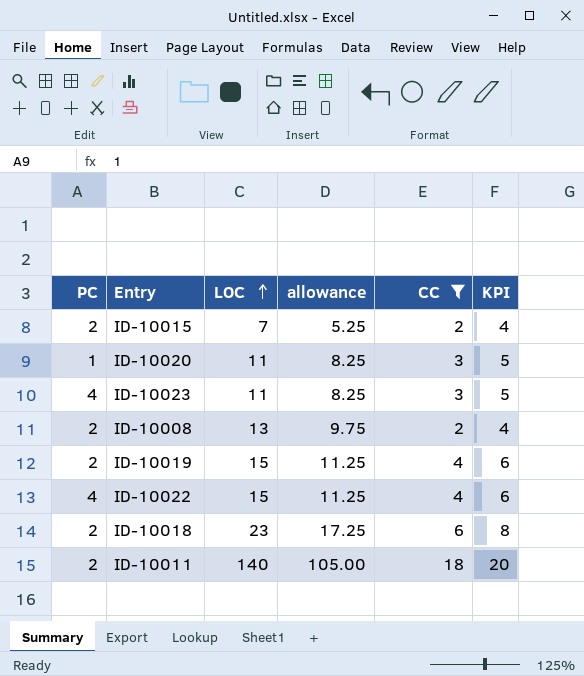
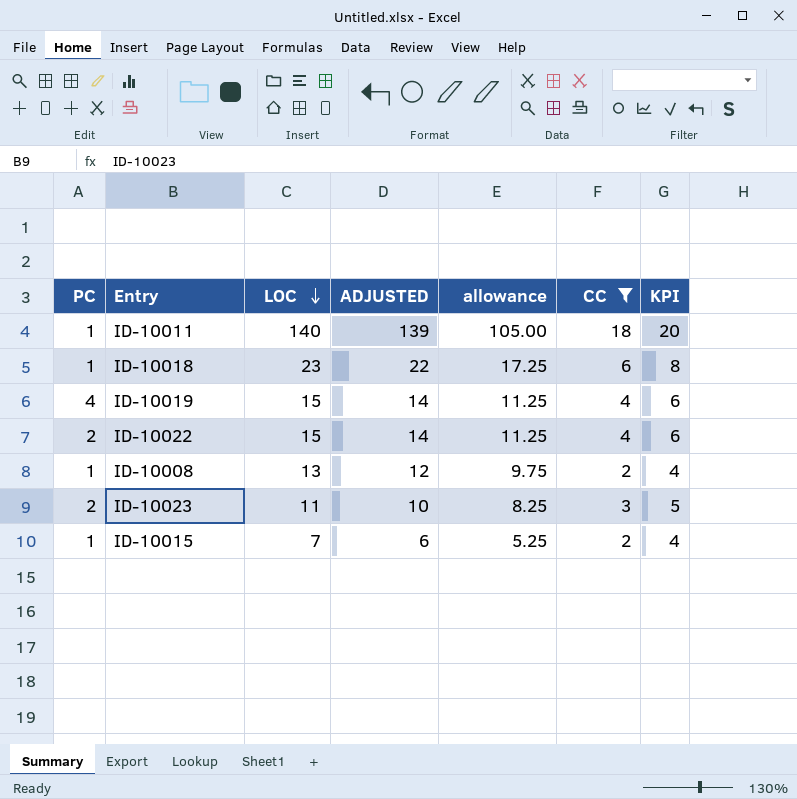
row order: LOC ascending -> LOC descending
column ADJUSTED | formula: none -> [LOC] - 1
row ID-10020: 1 | 11 | 8.25 | 3 | 5 -> none
ID-10011 | PC: 2 -> 1
ID-10018 | PC: 2 -> 1
ID-10019 | PC: 2 -> 4
ID-10022 | PC: 4 -> 2
ID-10008 | PC: 2 -> 1
ID-10023 | PC: 4 -> 2
ID-10015 | PC: 2 -> 1

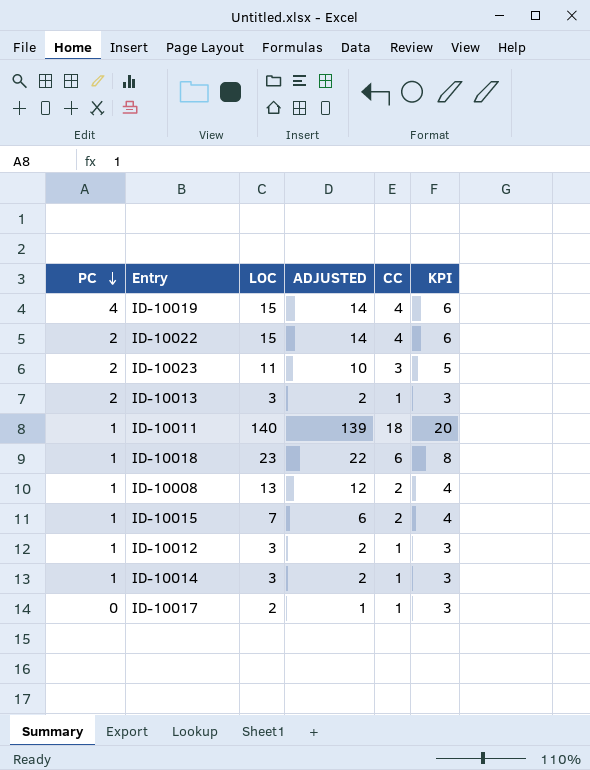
filter: CC != 1 -> none
row order: LOC descending -> PC descending
column allowance | formula: [LOC] * 0.75 -> none

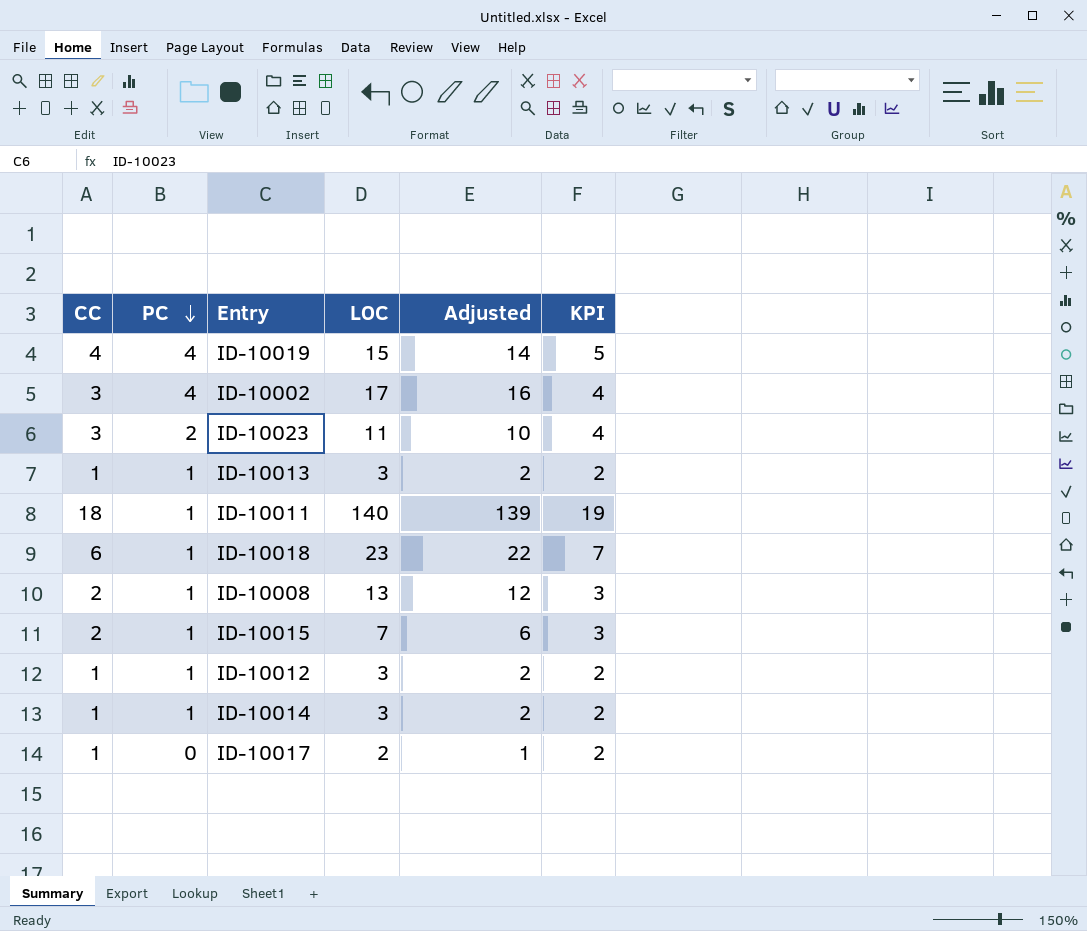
column CC | position: 5 -> 1
column name: ADJUSTED -> Adjusted
column KPI | formula: [CC] + 2 -> [CC] + 1
row ID-10022: 2 | 15 | 14 | 4 | 6 -> none
row ID-10002: none -> 3 | 4 | 17 | 16 | 4
ID-10013 | PC: 2 -> 1

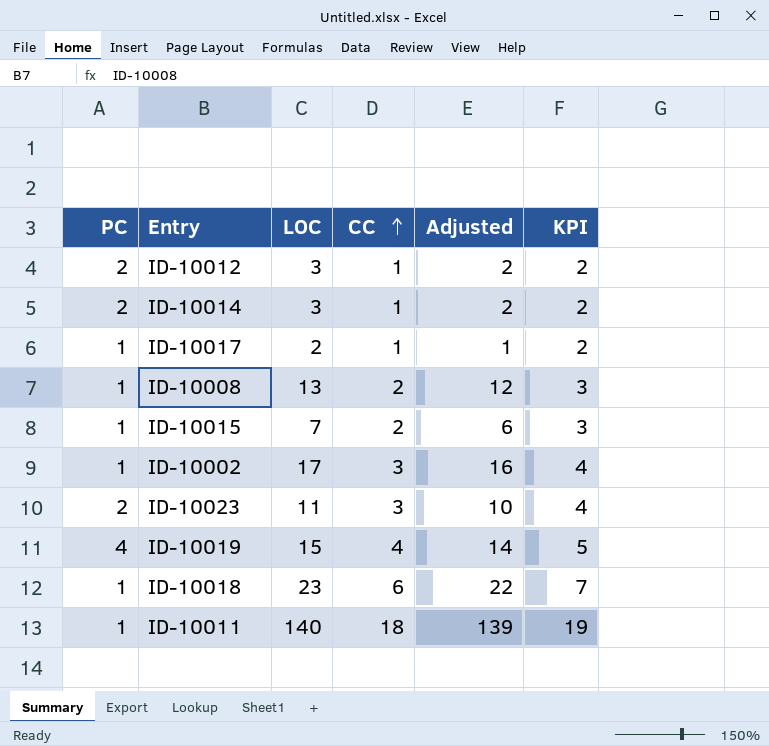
row order: PC descending -> CC ascending
column CC | position: 1 -> 4
row ID-10013: 1 | 1 | 3 | 2 | 2 -> none
ID-10012 | PC: 1 -> 2
ID-10014 | PC: 1 -> 2
ID-10017 | PC: 0 -> 1
ID-10002 | PC: 4 -> 1

